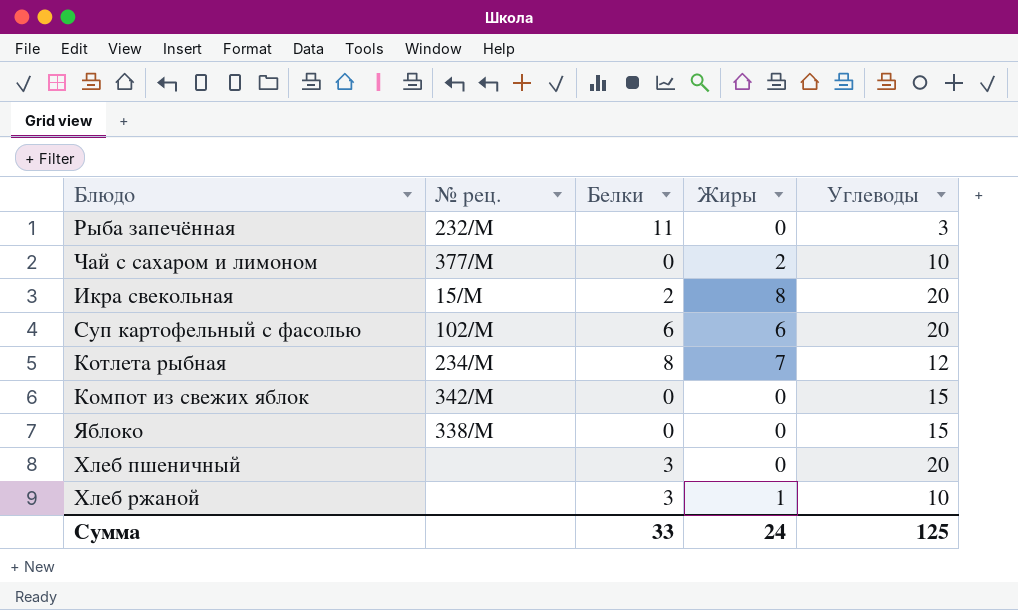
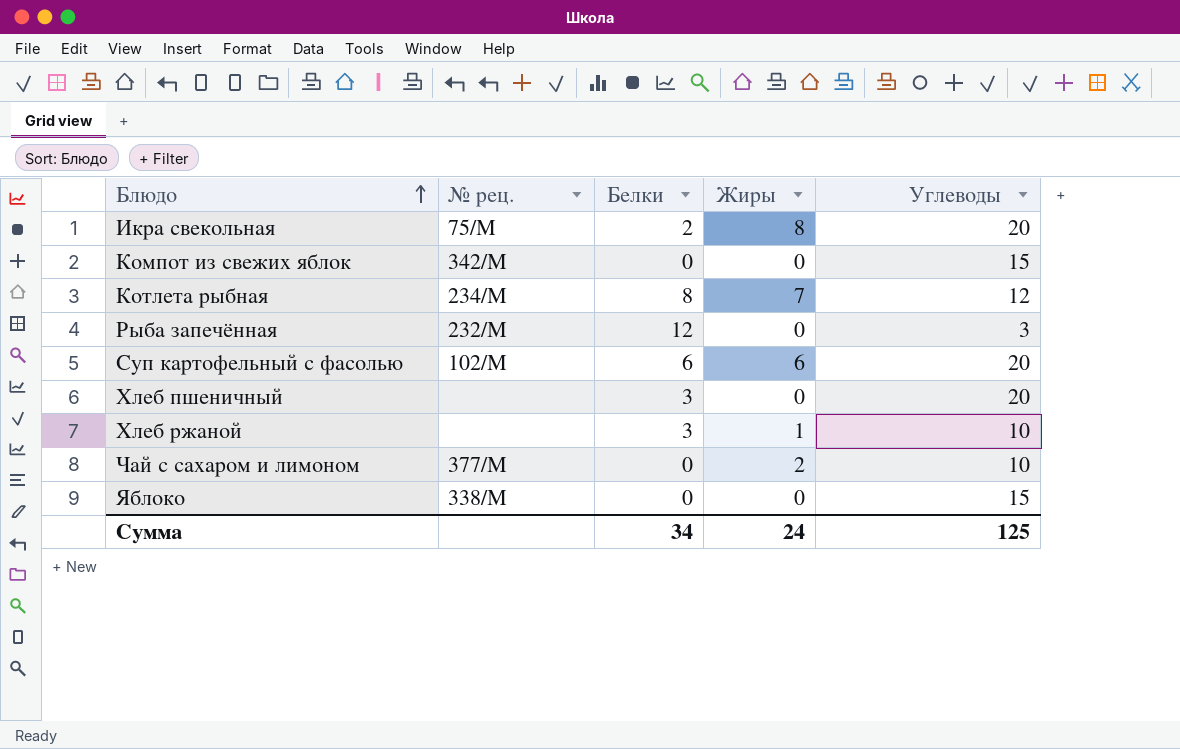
row order: none -> Блюдо ascending
Икра свекольная | № рец.: 15/М -> 75/М
Рыба запечённая | Белки: 11 -> 12
Сумма | Белки: 33 -> 34

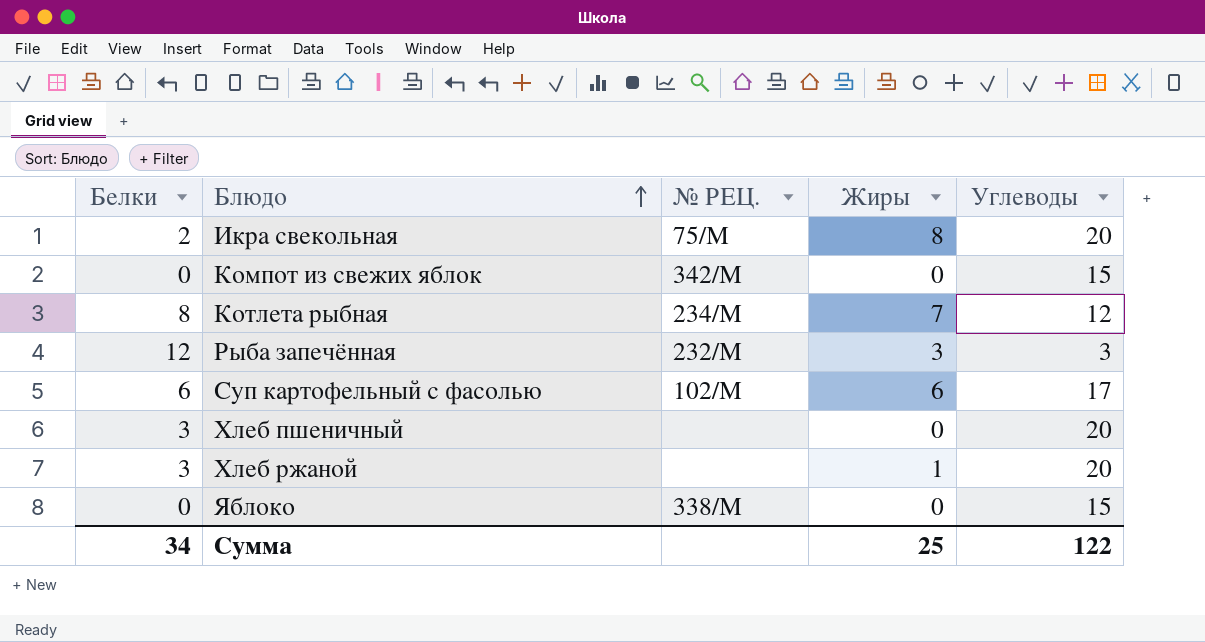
column Белки | position: 3 -> 1
column name: № рец. -> № РЕЦ.
row Чай с сахаром и лимоном: 377/М | 0 | 2 | 10 -> none
Рыба запечённая | Жиры: 0 -> 3
Суп картофельный с фасолью | Углеводы: 20 -> 17
Хлеб ржаной | Углеводы: 10 -> 20
Сумма | Жиры: 24 -> 25
Сумма | Углеводы: 125 -> 122

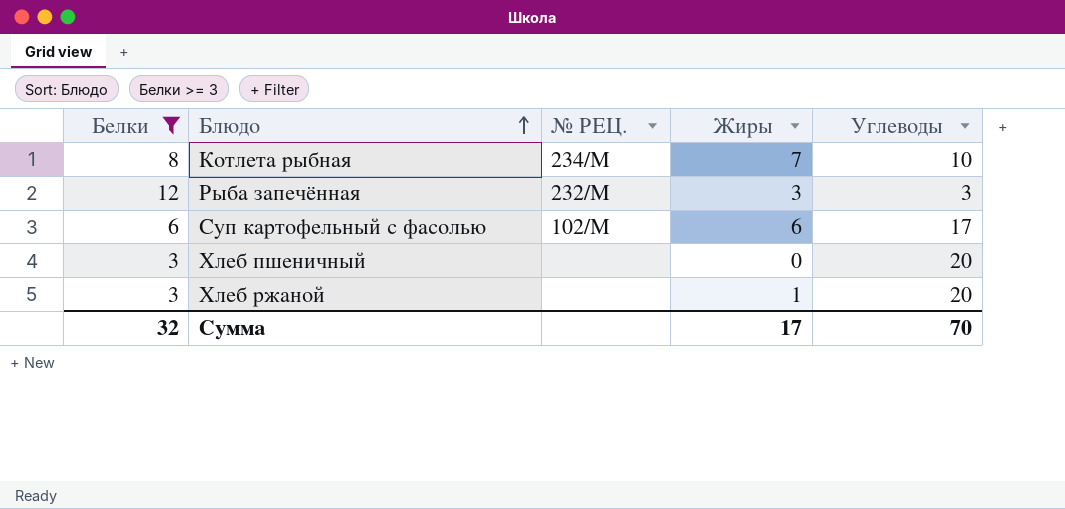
filter: none -> Белки >= 3
Котлета рыбная | Углеводы: 12 -> 10
Сумма | Белки: 34 -> 32
Сумма | Жиры: 25 -> 17
Сумма | Углеводы: 122 -> 70

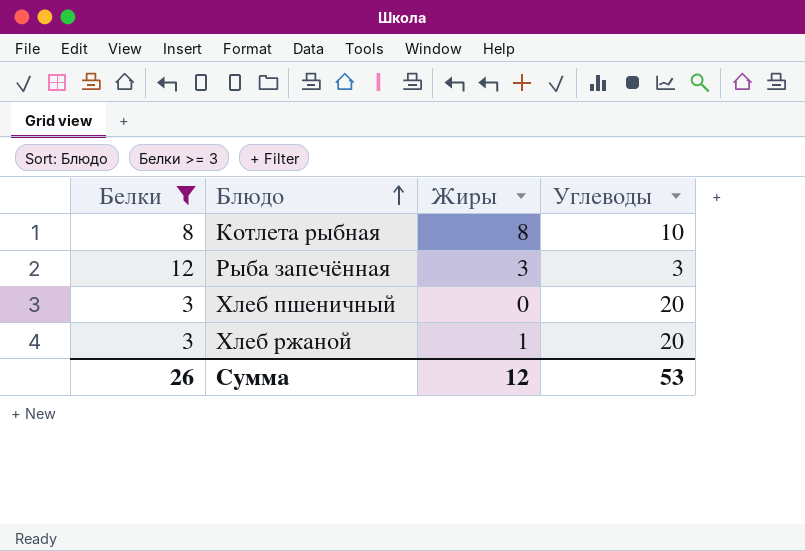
column № РЕЦ. | position: 3 -> none
row Суп картофельный с фасолью: 6 | 102/М | 6 | 17 -> none
Котлета рыбная | Жиры: 7 -> 8
Сумма | Белки: 32 -> 26
Сумма | Жиры: 17 -> 12
Сумма | Углеводы: 70 -> 53

